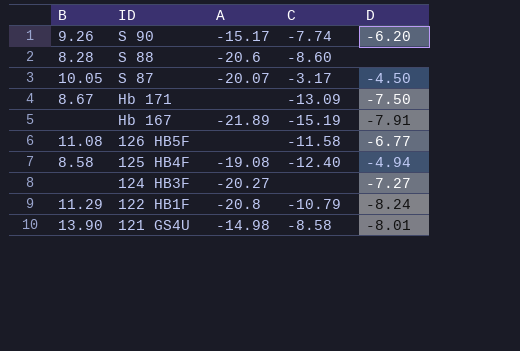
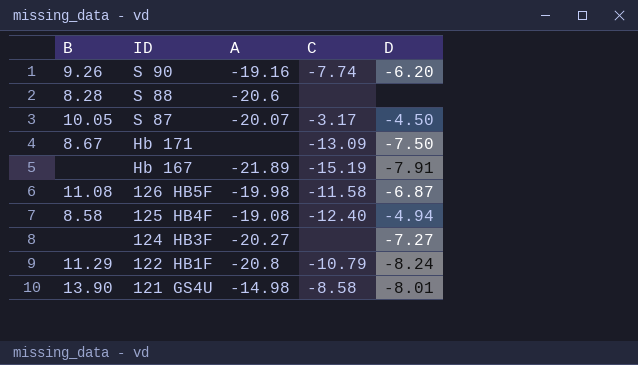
S 90 | A: -15.17 -> -19.16
S 88 | C: -8.60 -> none
126 HB5F | A: none -> -19.98
126 HB5F | D: -6.77 -> -6.87

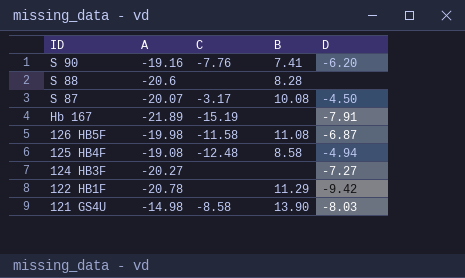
column B | position: 1 -> 4
row Hb 171: 8.67 | none | -13.09 | -7.50 -> none
S 90 | C: -7.74 -> -7.76
S 90 | B: 9.26 -> 7.41
S 87 | B: 10.05 -> 10.08
125 HB4F | C: -12.40 -> -12.48
122 HB1F | A: -20.8 -> -20.78
122 HB1F | C: -10.79 -> none
122 HB1F | D: -8.24 -> -9.42
121 GS4U | D: -8.01 -> -8.03

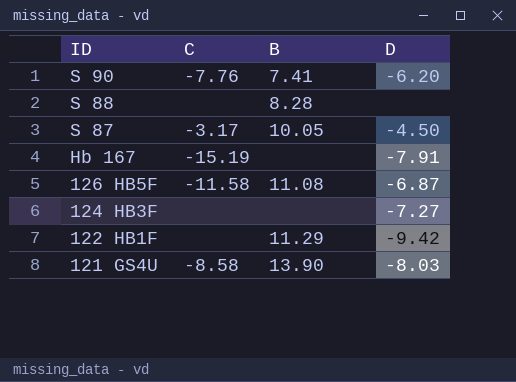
column A | position: 2 -> none
row 125 HB4F: -19.08 | -12.48 | 8.58 | -4.94 -> none
S 87 | B: 10.08 -> 10.05

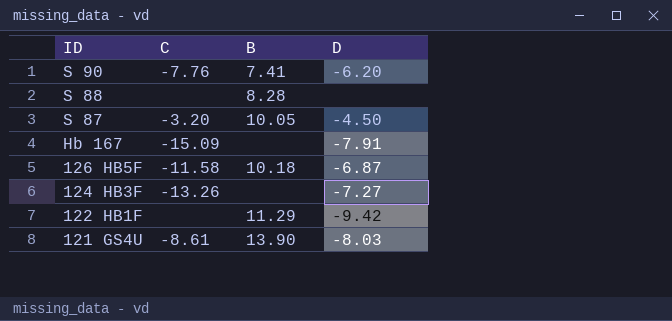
S 87 | C: -3.17 -> -3.20
Hb 167 | C: -15.19 -> -15.09
126 HB5F | B: 11.08 -> 10.18
124 HB3F | C: none -> -13.26
121 GS4U | C: -8.58 -> -8.61

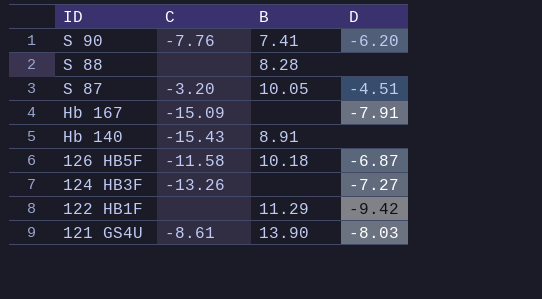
S 87 | D: -4.50 -> -4.51
row Hb 140: none -> -15.43 | 8.91 | none

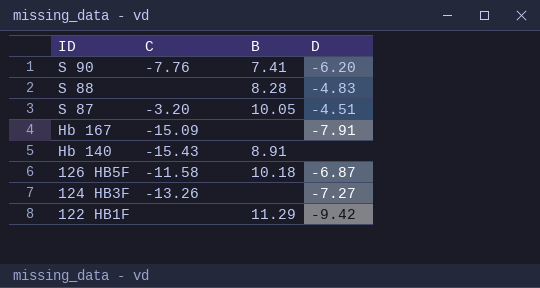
row 121 GS4U: -8.61 | 13.90 | -8.03 -> none
S 88 | D: none -> -4.83

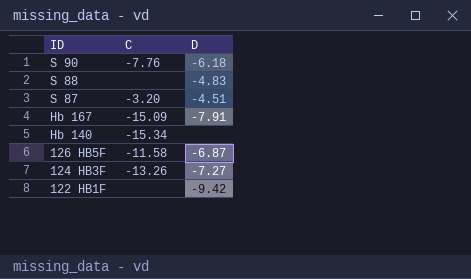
column B | position: 3 -> none
S 90 | D: -6.20 -> -6.18
Hb 140 | C: -15.43 -> -15.34

